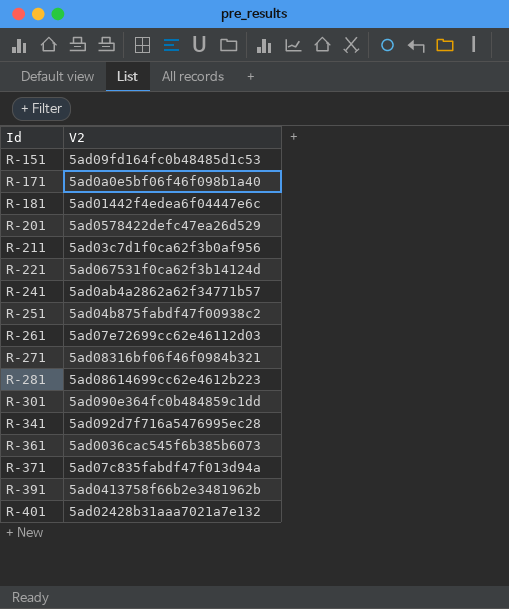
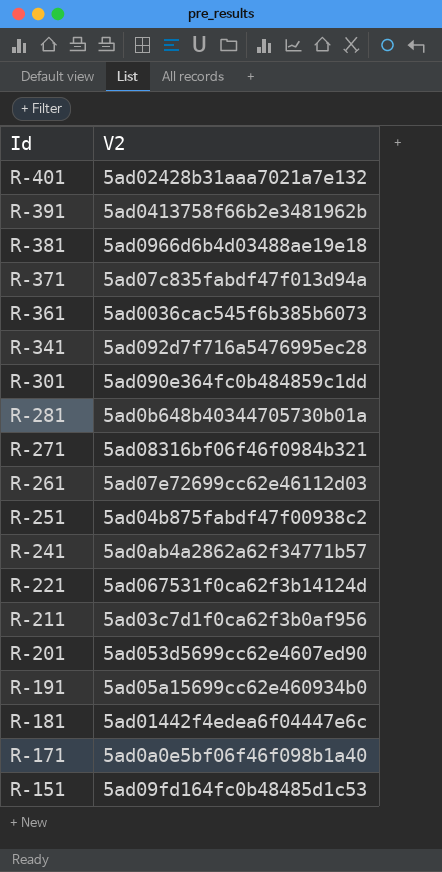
row order: Id ascending -> Id descending
row R-381: none -> 5ad0966d6b4d03488ae19e18
R-281 | V2: 5ad08614699cc62e4612b223 -> 5ad0b648b40344705730b01a
R-201 | V2: 5ad0578422defc47ea26d529 -> 5ad053d5699cc62e4607ed90
row R-191: none -> 5ad05a15699cc62e460934b0

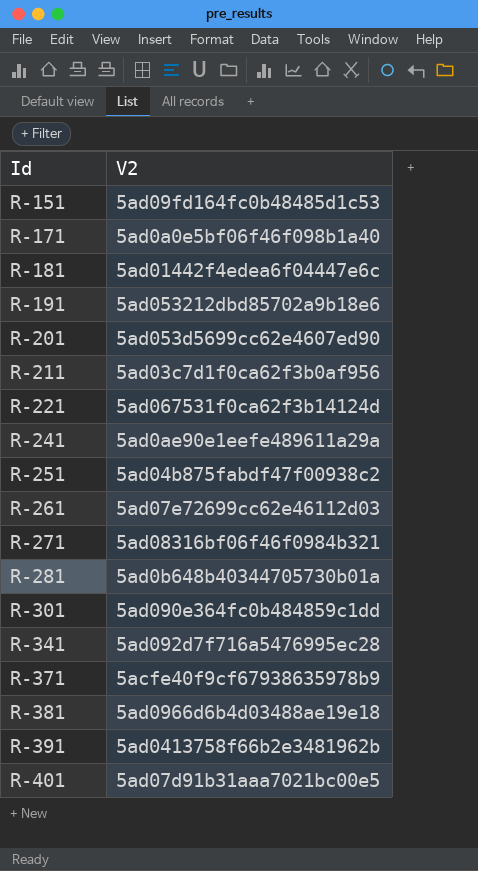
row order: Id descending -> Id ascending
row R-361: 5ad0036cac545f6b385b6073 -> none
R-191 | V2: 5ad05a15699cc62e460934b0 -> 5ad053212dbd85702a9b18e6
R-241 | V2: 5ad0ab4a2862a62f34771b57 -> 5ad0ae90e1eefe489611a29a
R-371 | V2: 5ad07c835fabdf47f013d94a -> 5acfe40f9cf67938635978b9
R-401 | V2: 5ad02428b31aaa7021a7e132 -> 5ad07d91b31aaa7021bc00e5

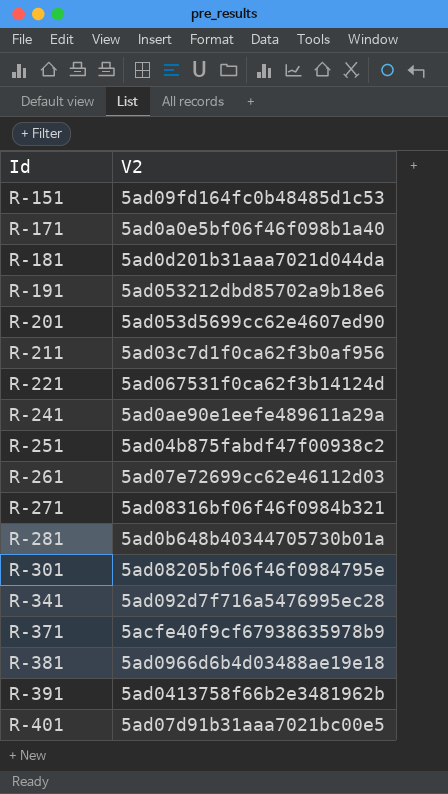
R-181 | V2: 5ad01442f4edea6f04447e6c -> 5ad0d201b31aaa7021d044da
R-301 | V2: 5ad090e364fc0b484859c1dd -> 5ad08205bf06f46f0984795e

